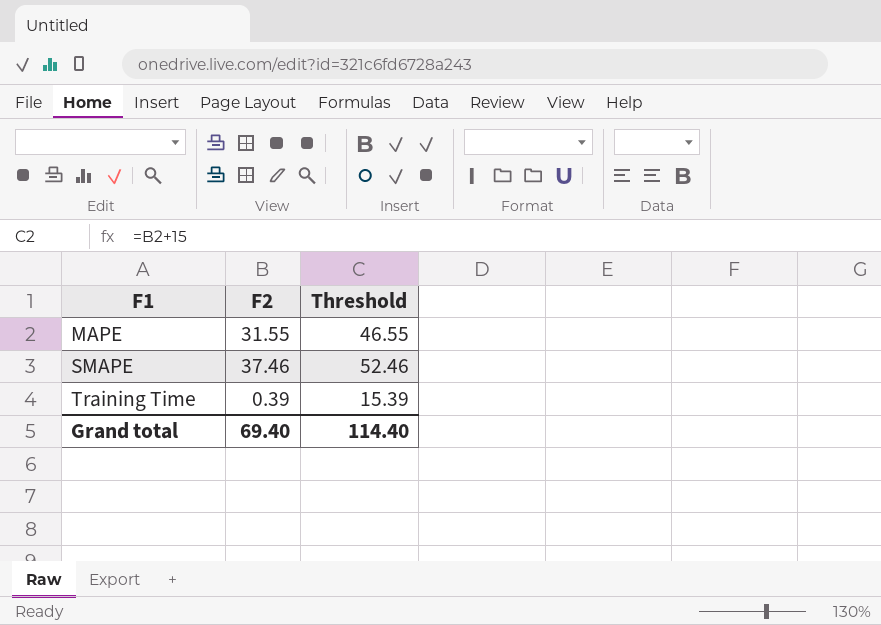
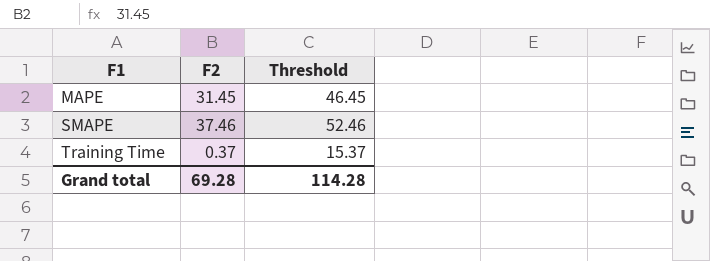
MAPE | F2: 31.55 -> 31.45
MAPE | Threshold: 46.55 -> 46.45
Training Time | F2: 0.39 -> 0.37
Training Time | Threshold: 15.39 -> 15.37
Grand total | F2: 69.40 -> 69.28
Grand total | Threshold: 114.40 -> 114.28

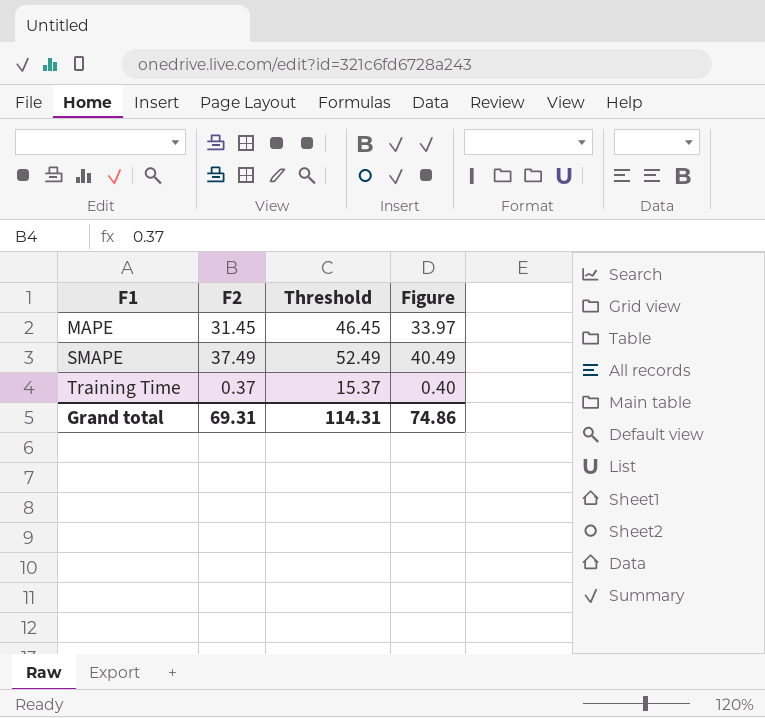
column Figure | formula: none -> [F2] * 1.08
SMAPE | F2: 37.46 -> 37.49
SMAPE | Threshold: 52.46 -> 52.49
Grand total | F2: 69.28 -> 69.31
Grand total | Threshold: 114.28 -> 114.31

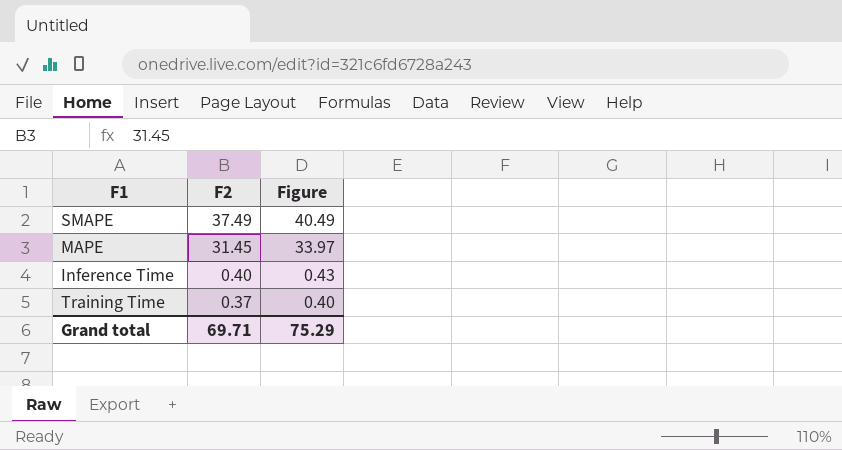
row order: F1 ascending -> F2 descending
column Threshold | formula: [F2] + 15 -> none
row Inference Time: none -> 0.40 | 0.43
Grand total | F2: 69.31 -> 69.71
Grand total | Figure: 74.86 -> 75.29

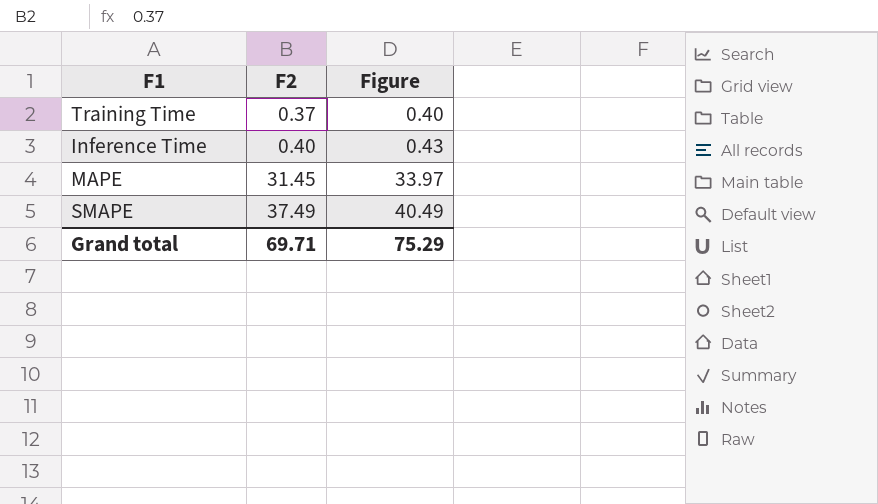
row order: F2 descending -> F2 ascending

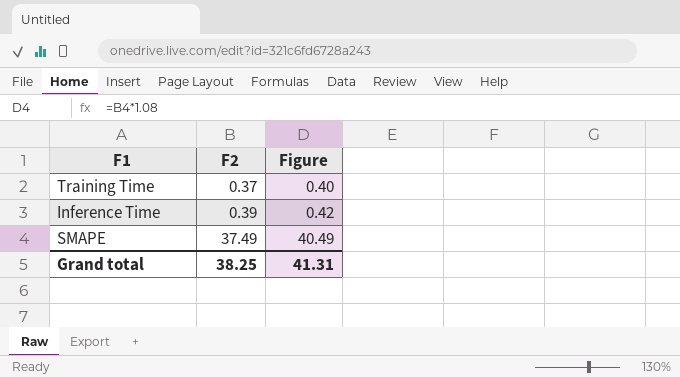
row MAPE: 31.45 | 33.97 -> none
Inference Time | F2: 0.40 -> 0.39
Inference Time | Figure: 0.43 -> 0.42
Grand total | F2: 69.71 -> 38.25
Grand total | Figure: 75.29 -> 41.31

